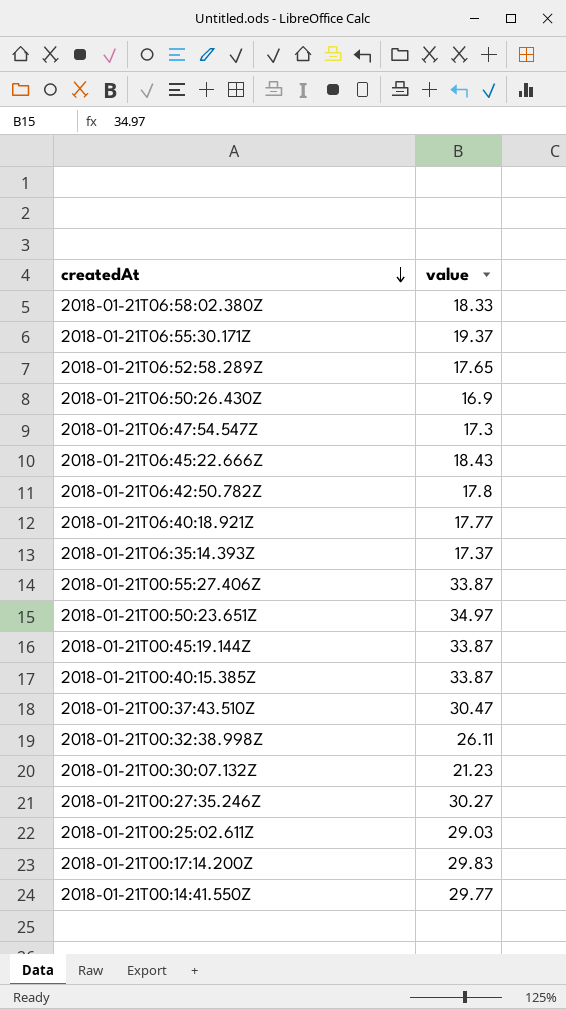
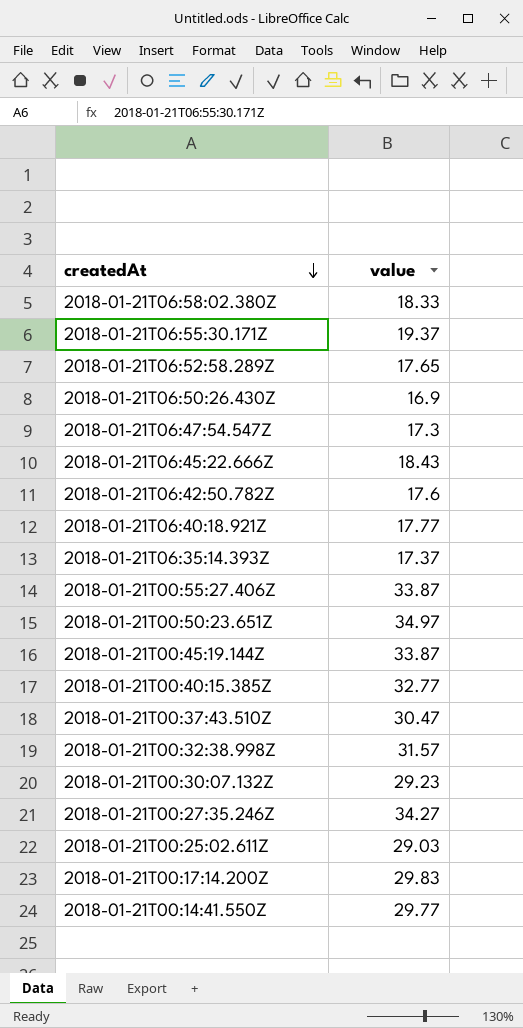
2018-01-21T06:42:50.782Z | value: 17.8 -> 17.6
2018-01-21T00:40:15.385Z | value: 33.87 -> 32.77
2018-01-21T00:32:38.998Z | value: 26.11 -> 31.57
2018-01-21T00:30:07.132Z | value: 21.23 -> 29.23
2018-01-21T00:27:35.246Z | value: 30.27 -> 34.27

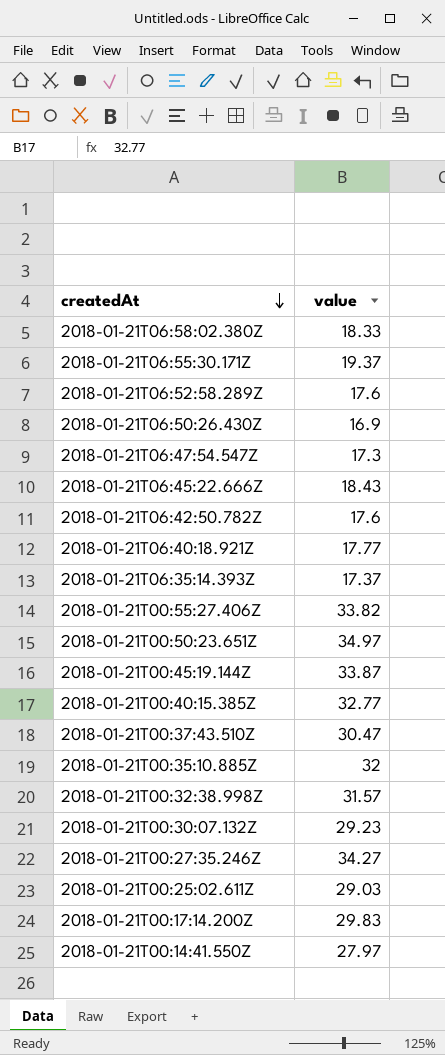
2018-01-21T06:52:58.289Z | value: 17.65 -> 17.6
2018-01-21T00:55:27.406Z | value: 33.87 -> 33.82
row 2018-01-21T00:35:10.885Z: none -> 32
2018-01-21T00:14:41.550Z | value: 29.77 -> 27.97

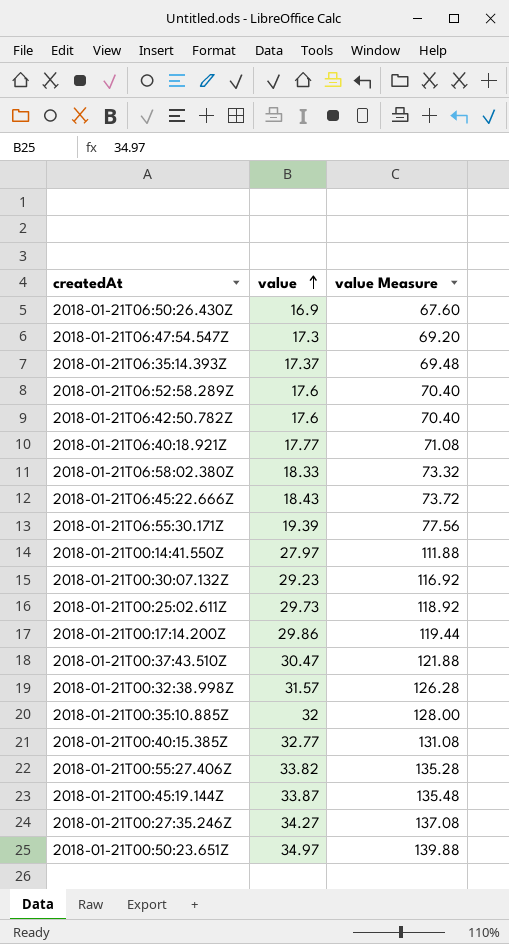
row order: createdAt descending -> value ascending
column value Measure | formula: none -> [value] * 4
2018-01-21T06:55:30.171Z | value: 19.37 -> 19.39
2018-01-21T00:25:02.611Z | value: 29.03 -> 29.73
2018-01-21T00:17:14.200Z | value: 29.83 -> 29.86

